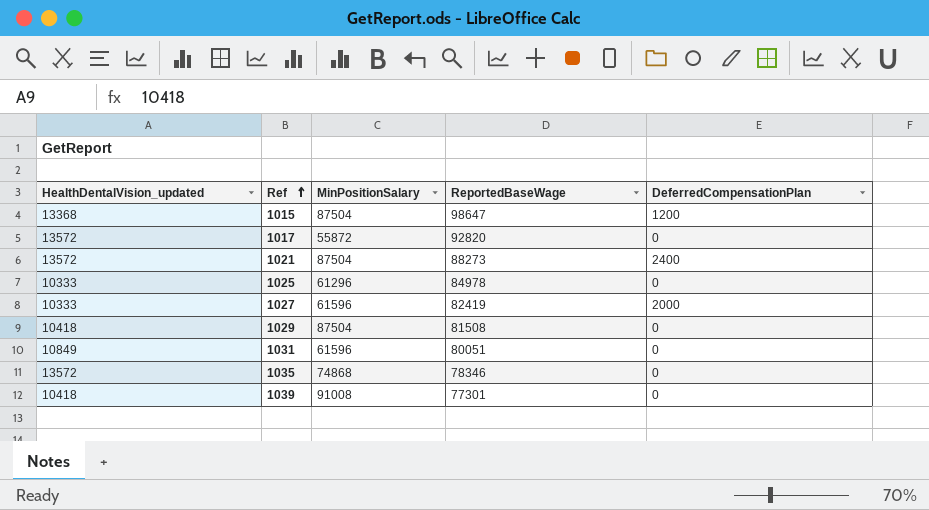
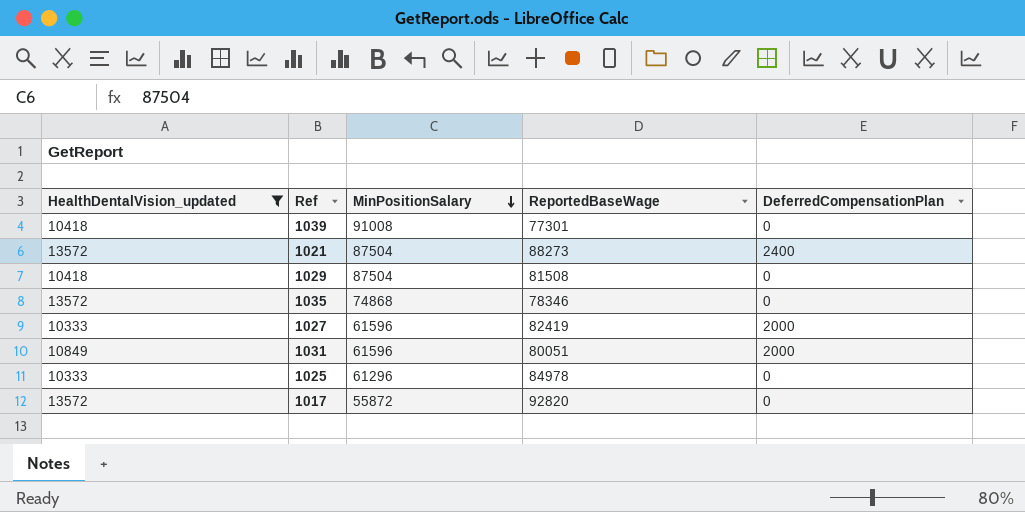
filter: none -> HealthDentalVision_updated != 13368
row order: Ref ascending -> MinPositionSalary descending
1031 | DeferredCompensationPlan: 0 -> 2000

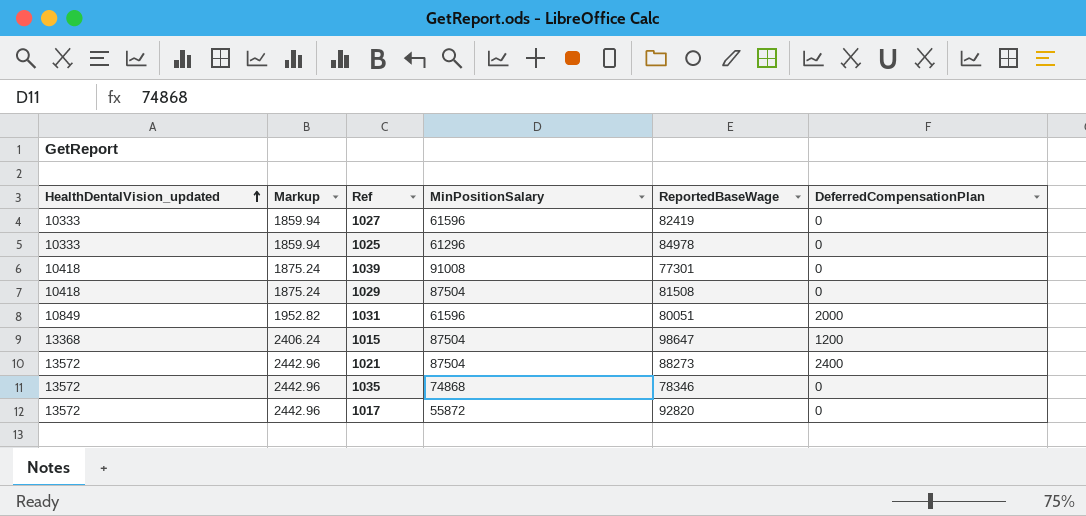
filter: HealthDentalVision_updated != 13368 -> none
row order: MinPositionSalary descending -> HealthDentalVision_updated ascending
column Markup | formula: none -> [HealthDentalVision_updated] * 0.18
1027 | DeferredCompensationPlan: 2000 -> 0

